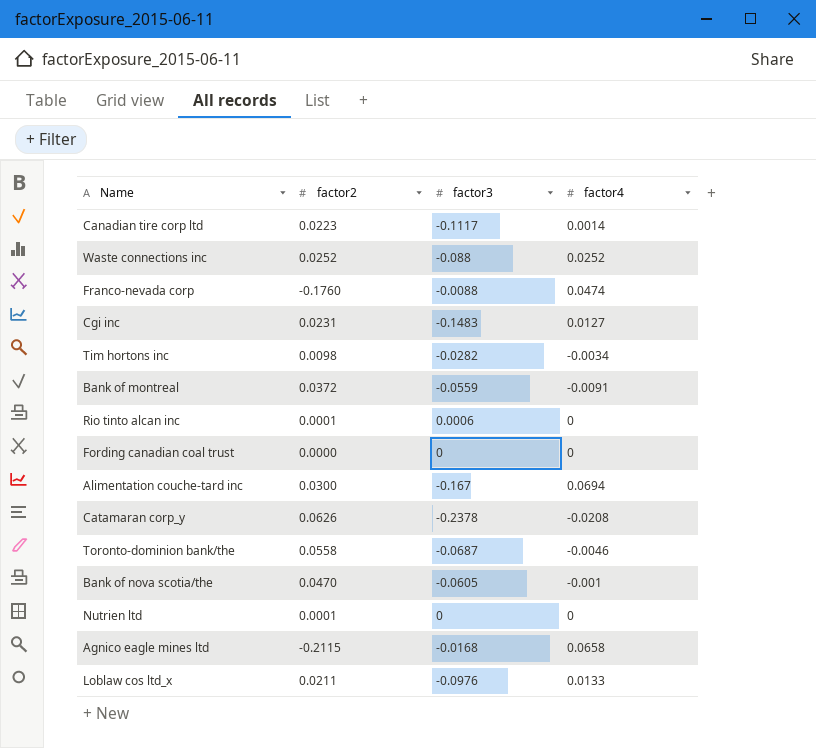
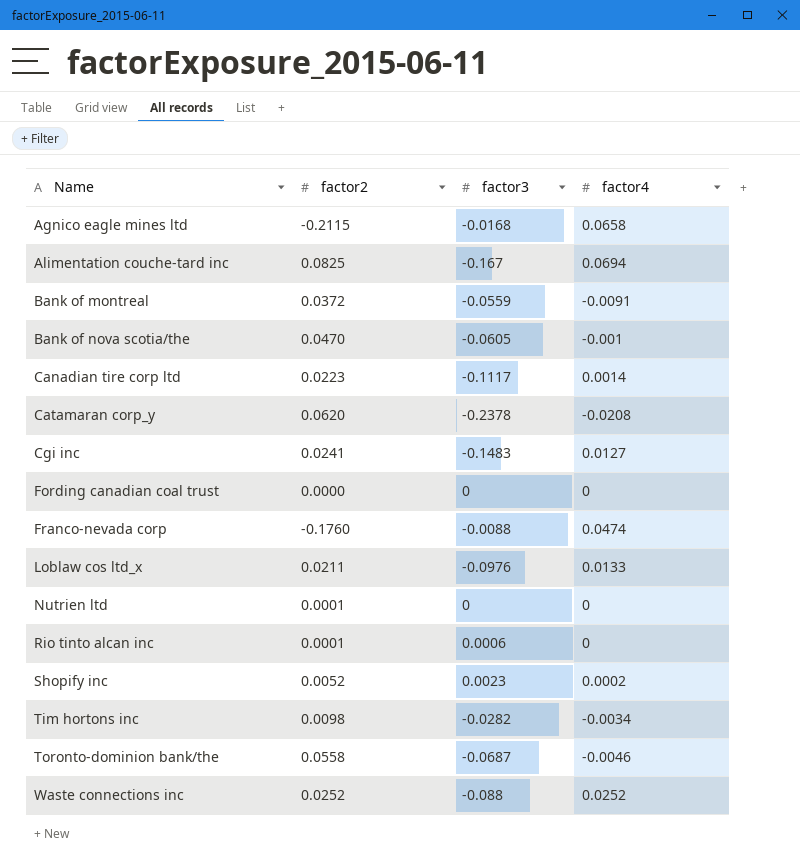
row order: none -> Name ascending
Alimentation couche-tard inc | factor2: 0.0300 -> 0.0825
Catamaran corp_y | factor2: 0.0626 -> 0.0620
Cgi inc | factor2: 0.0231 -> 0.0241
row Shopify inc: none -> 0.0052 | 0.0023 | 0.0002

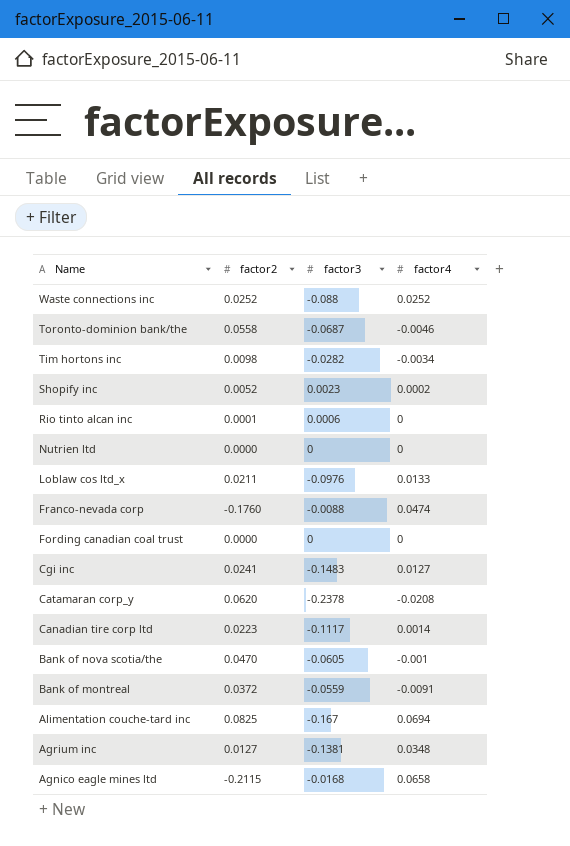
row order: Name ascending -> Name descending
Nutrien ltd | factor2: 0.0001 -> 0.0000
row Agrium inc: none -> 0.0127 | -0.1381 | 0.0348

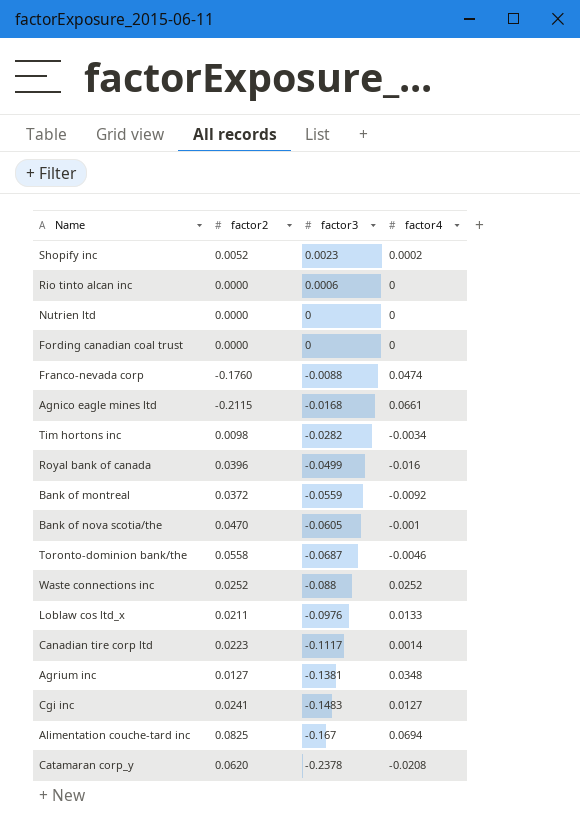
row order: Name descending -> factor3 descending
Rio tinto alcan inc | factor2: 0.0001 -> 0.0000
Agnico eagle mines ltd | factor4: 0.0658 -> 0.0661
row Royal bank of canada: none -> 0.0396 | -0.0499 | -0.016
Bank of montreal | factor4: -0.0091 -> -0.0092

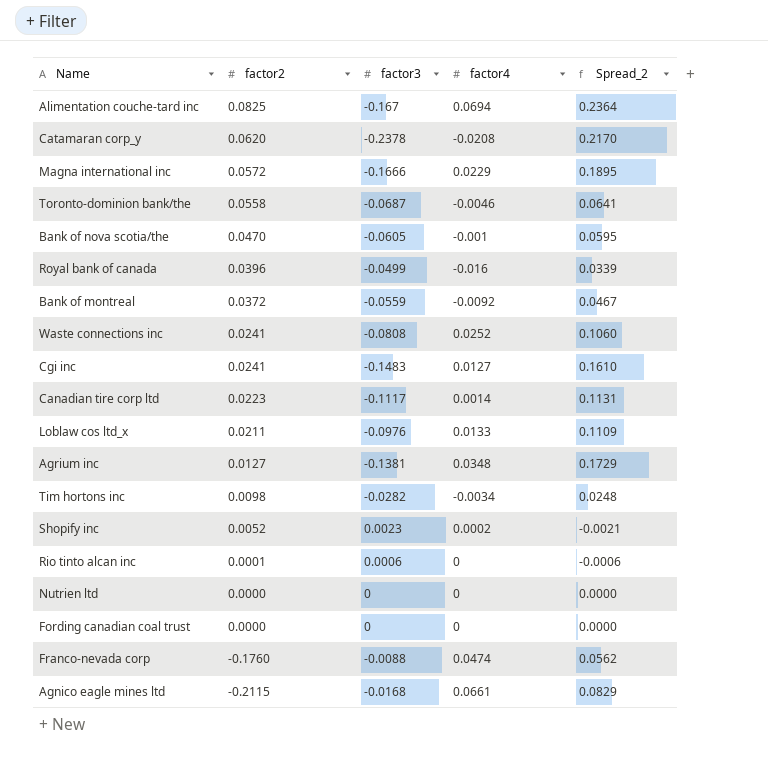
row order: factor3 descending -> factor2 descending
column Spread_2 | formula: none -> [factor4] - [factor3]
row Magna international inc: none -> 0.0572 | -0.1666 | 0.0229 | 0.1895
Waste connections inc | factor2: 0.0252 -> 0.0241
Waste connections inc | factor3: -0.088 -> -0.0808
Rio tinto alcan inc | factor2: 0.0000 -> 0.0001

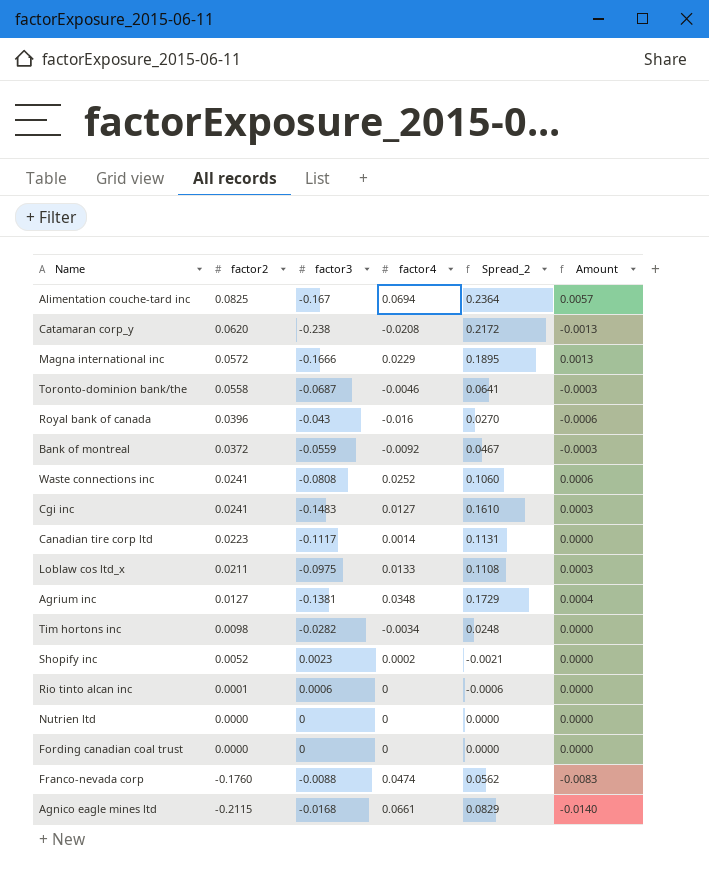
column Amount | formula: none -> [factor2] * [factor4]
row Bank of nova scotia/the: 0.0470 | -0.0605 | -0.001 | 0.0595 -> none
Catamaran corp_y | factor3: -0.2378 -> -0.238
Catamaran corp_y | Spread_2: 0.2170 -> 0.2172
Royal bank of canada | factor3: -0.0499 -> -0.043
Royal bank of canada | Spread_2: 0.0339 -> 0.0270
Loblaw cos ltd_x | factor3: -0.0976 -> -0.0975
Loblaw cos ltd_x | Spread_2: 0.1109 -> 0.1108

